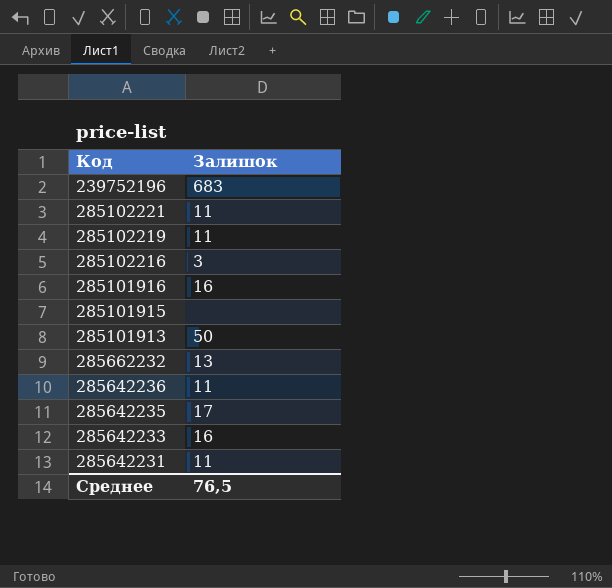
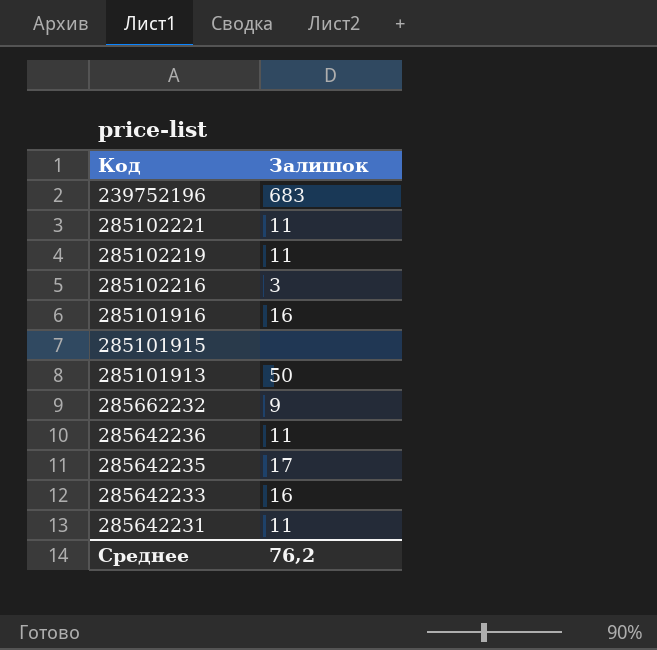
285662232 | Залишок: 13 -> 9
Среднее | Залишок: 76,5 -> 76,2

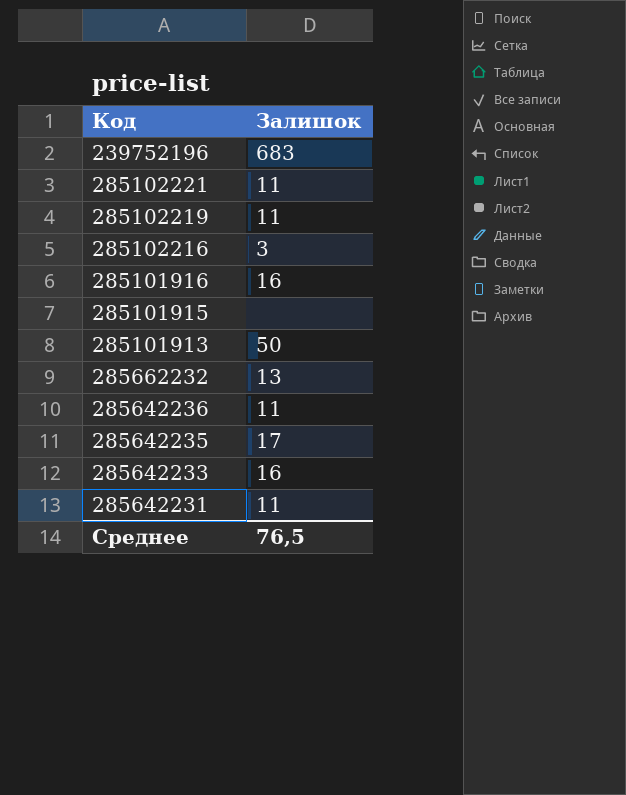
285662232 | Залишок: 9 -> 13
Среднее | Залишок: 76,2 -> 76,5

